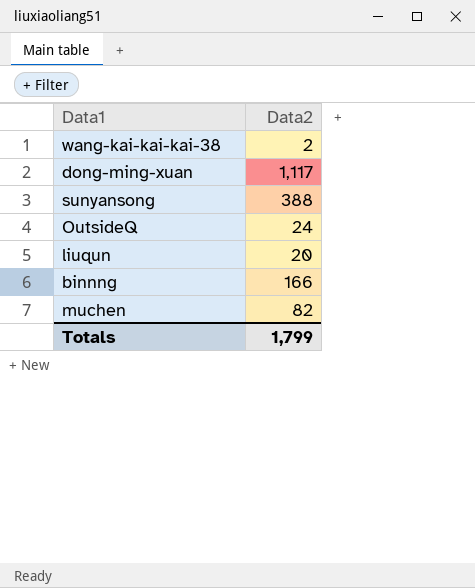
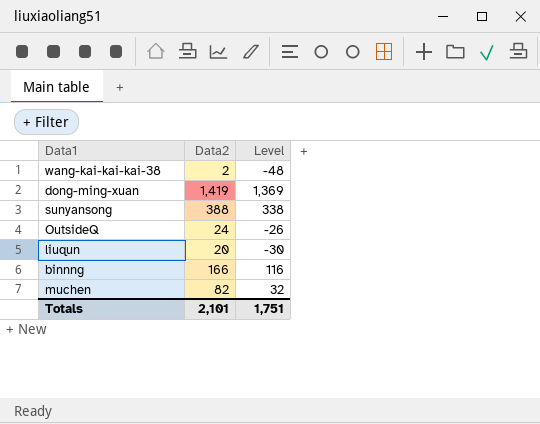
column Level | formula: none -> [Data2] - 50
dong-ming-xuan | Data2: 1,117 -> 1,419
Totals | Data2: 1,799 -> 2,101

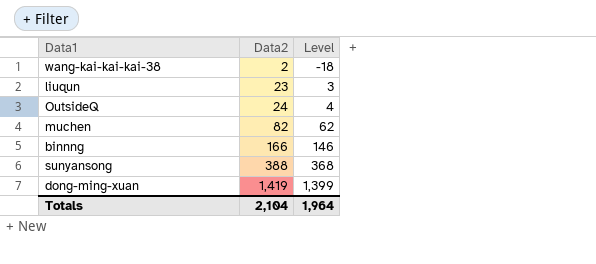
row order: none -> Data2 ascending
column Level | formula: [Data2] - 50 -> [Data2] - 20
liuqun | Data2: 20 -> 23
Totals | Data2: 2,101 -> 2,104
Totals | Level: 1,751 -> 1,964

